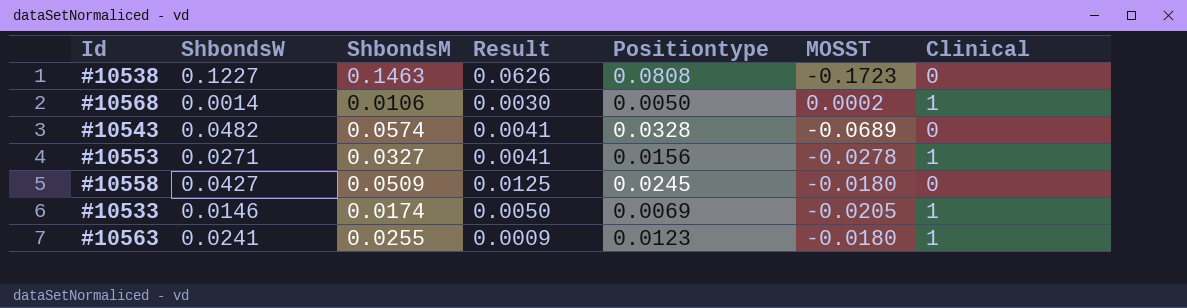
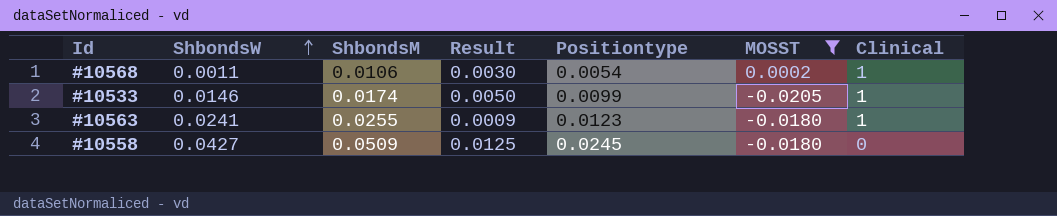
filter: none -> MOSST >= -0.0205
row order: none -> ShbondsW ascending
#10568 | ShbondsW: 0.0014 -> 0.0011
#10568 | Positiontype: 0.0050 -> 0.0054
#10533 | Positiontype: 0.0069 -> 0.0099

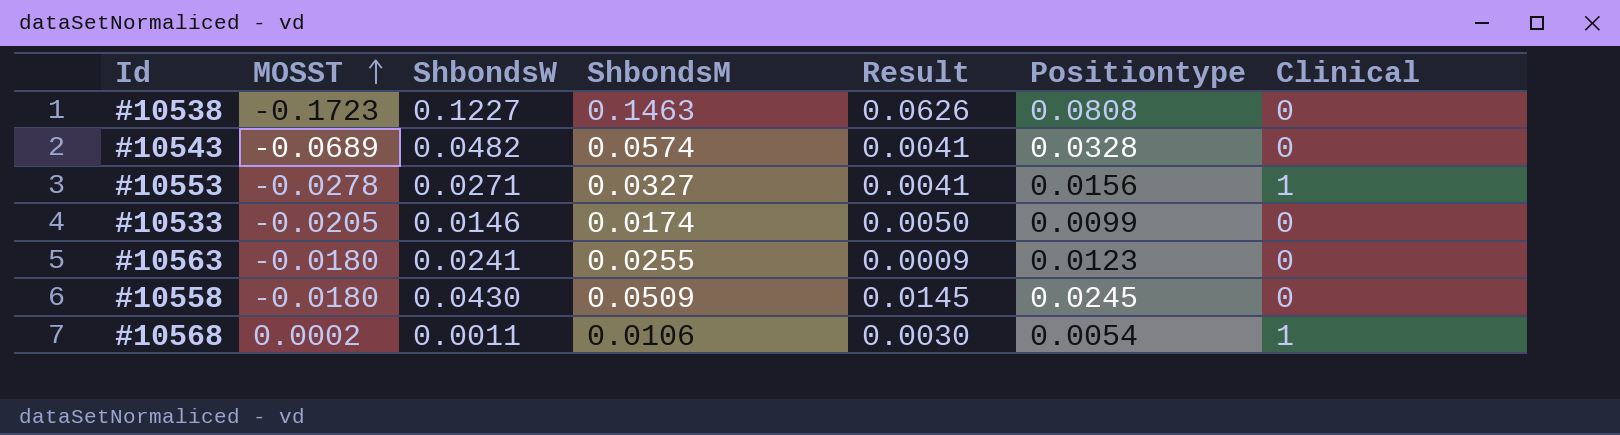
filter: MOSST >= -0.0205 -> none
row order: ShbondsW ascending -> MOSST ascending
column MOSST | position: 6 -> 2
#10533 | Clinical: 1 -> 0
#10563 | Clinical: 1 -> 0
#10558 | ShbondsW: 0.0427 -> 0.0430
#10558 | Result: 0.0125 -> 0.0145

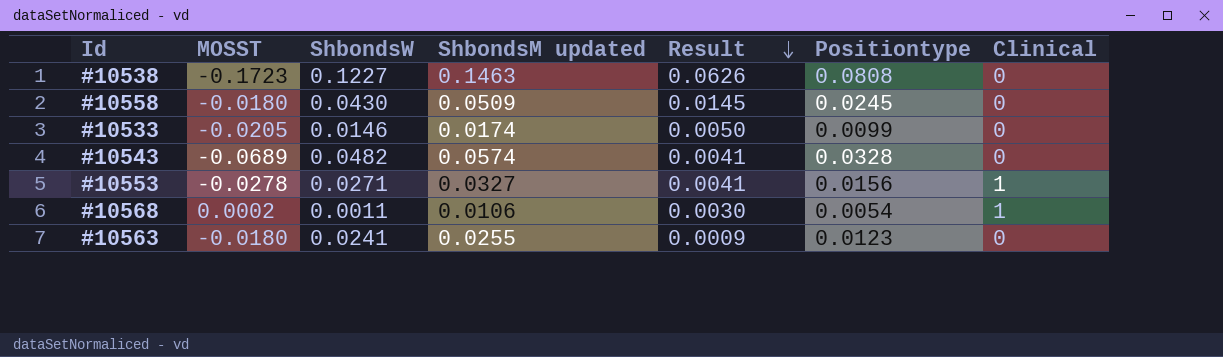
row order: MOSST ascending -> Result descending
column name: ShbondsM -> ShbondsM updated

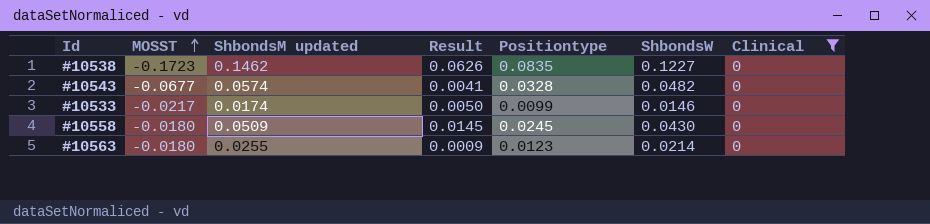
filter: none -> Clinical = 0
row order: Result descending -> MOSST ascending
column ShbondsW | position: 3 -> 6
#10538 | ShbondsM updated: 0.1463 -> 0.1462
#10538 | Positiontype: 0.0808 -> 0.0835
#10543 | MOSST: -0.0689 -> -0.0677
#10533 | MOSST: -0.0205 -> -0.0217
#10563 | ShbondsW: 0.0241 -> 0.0214

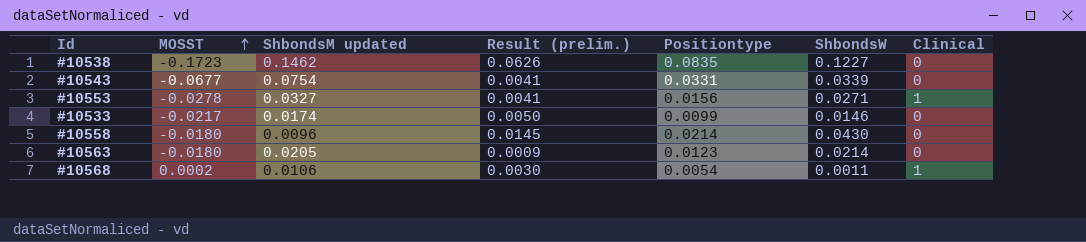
filter: Clinical = 0 -> none
column name: Result -> Result (prelim.)
#10543 | ShbondsM updated: 0.0574 -> 0.0754
#10543 | Positiontype: 0.0328 -> 0.0331
#10543 | ShbondsW: 0.0482 -> 0.0339
#10558 | ShbondsM updated: 0.0509 -> 0.0096
#10558 | Positiontype: 0.0245 -> 0.0214
#10563 | ShbondsM updated: 0.0255 -> 0.0205

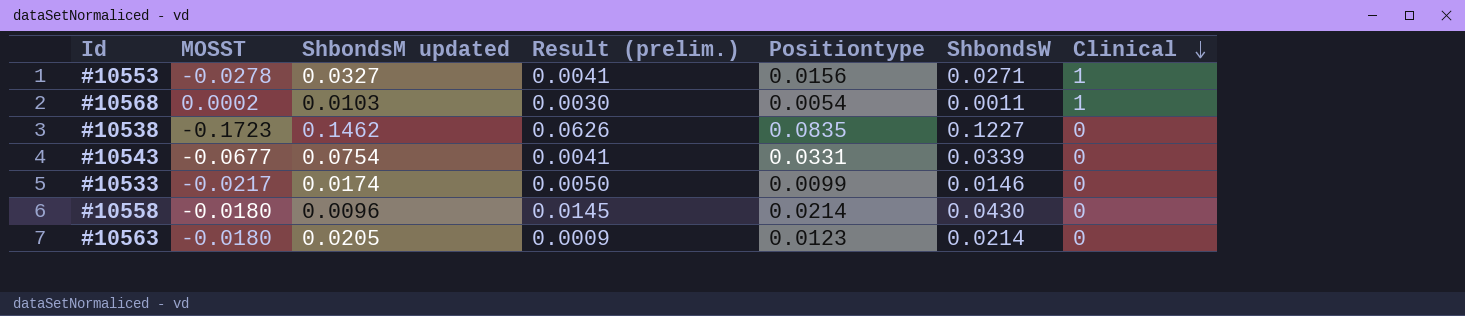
row order: MOSST ascending -> Clinical descending
#10568 | ShbondsM updated: 0.0106 -> 0.0103

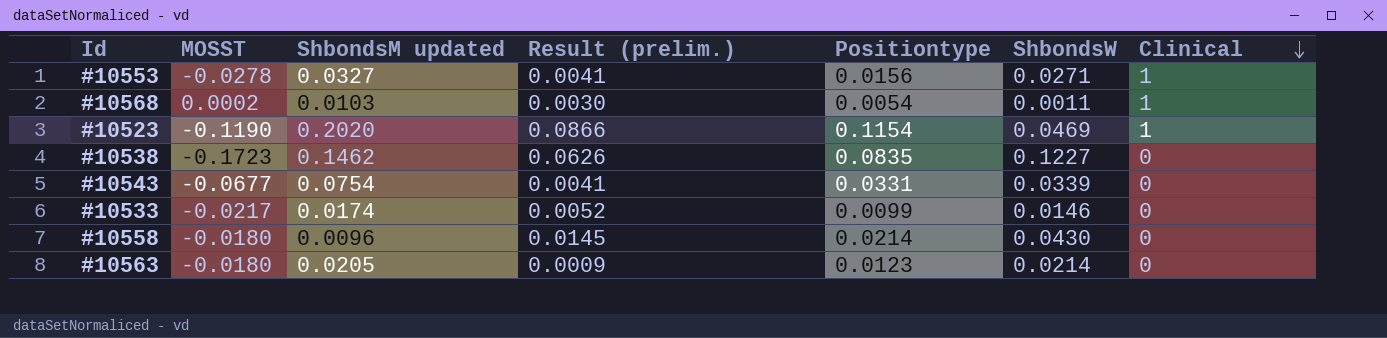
row #10523: none -> -0.1190 | 0.2020 | 0.0866 | 0.1154 | 0.0469 | 1
#10533 | Result (prelim.): 0.0050 -> 0.0052

